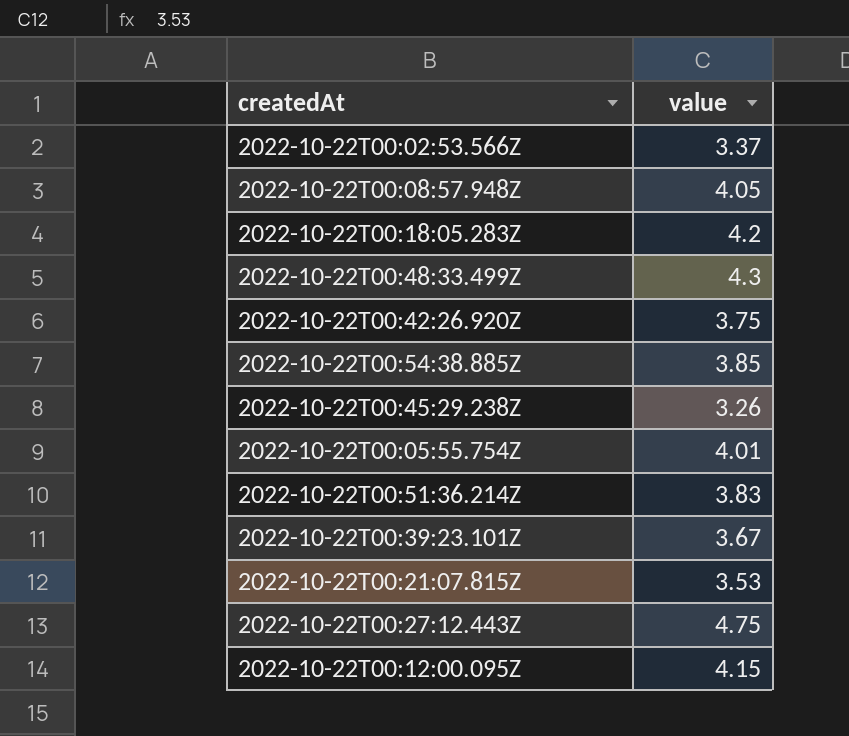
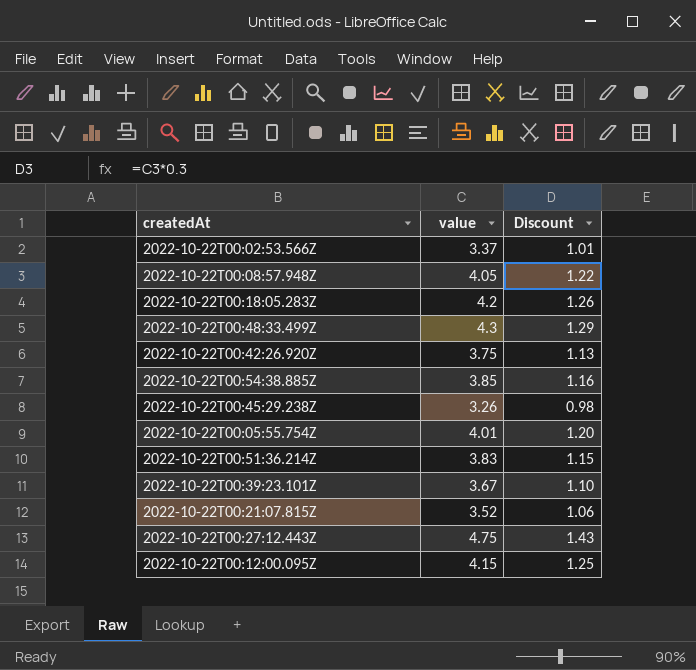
column Discount | formula: none -> [value] * 0.3
2022-10-22T00:21:07.815Z | value: 3.53 -> 3.52

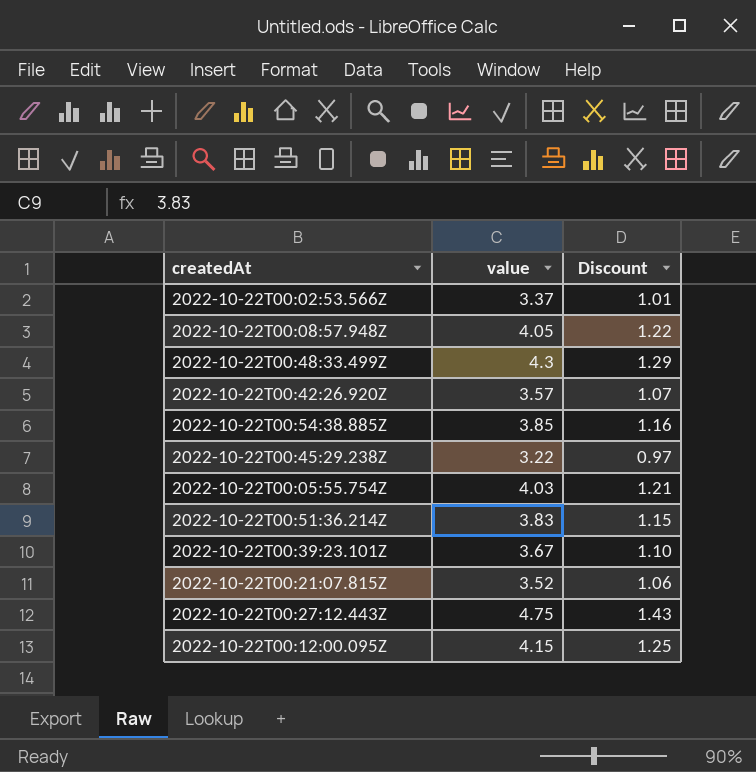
row 2022-10-22T00:18:05.283Z: 4.2 | 1.26 -> none
2022-10-22T00:42:26.920Z | value: 3.75 -> 3.57
2022-10-22T00:42:26.920Z | Discount: 1.13 -> 1.07
2022-10-22T00:45:29.238Z | value: 3.26 -> 3.22
2022-10-22T00:45:29.238Z | Discount: 0.98 -> 0.97
2022-10-22T00:05:55.754Z | value: 4.01 -> 4.03
2022-10-22T00:05:55.754Z | Discount: 1.20 -> 1.21

